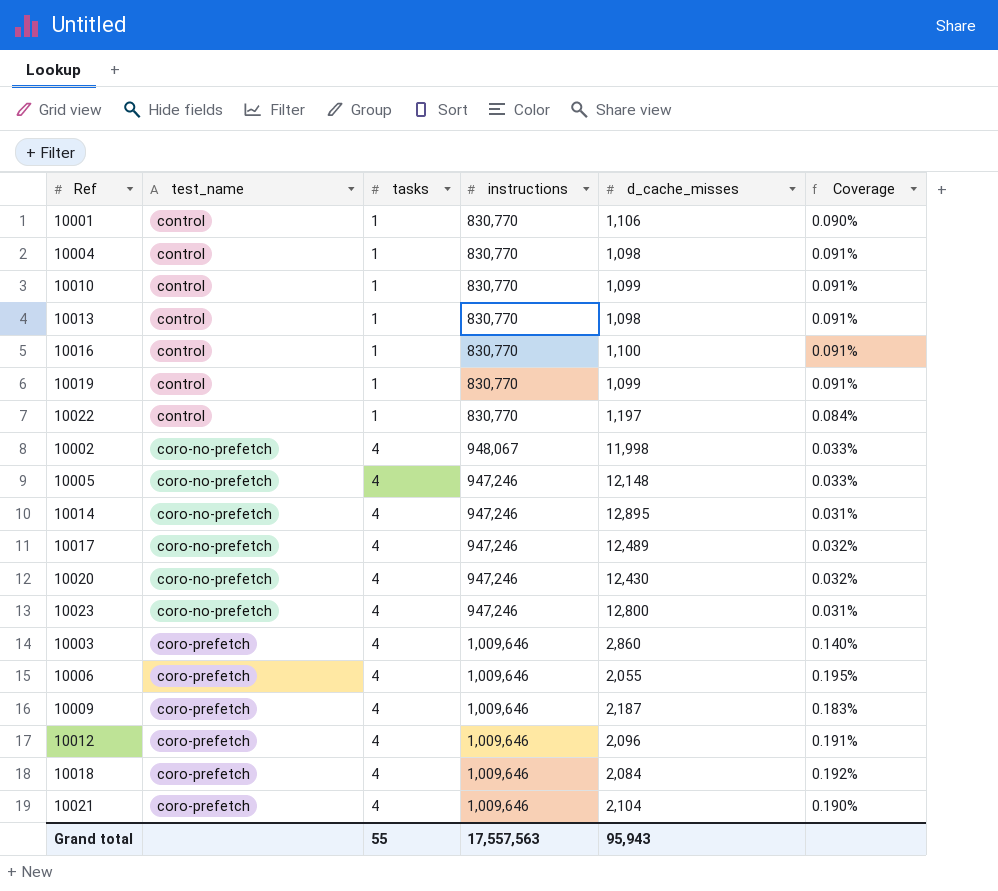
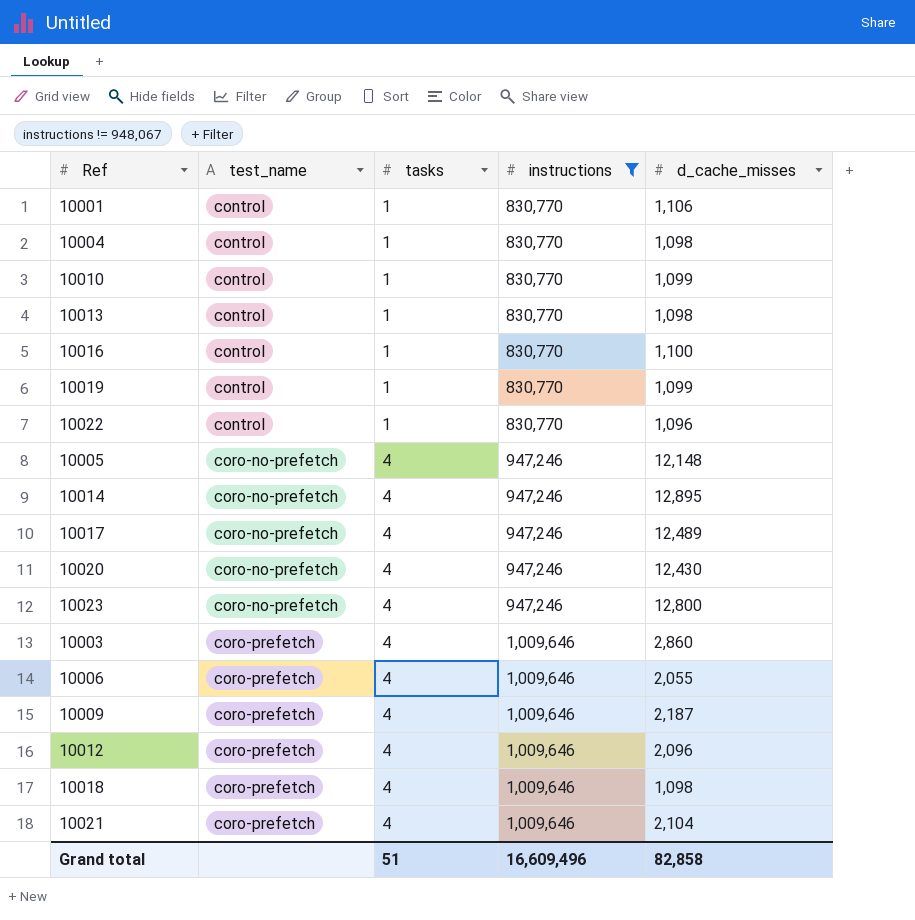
filter: none -> instructions != 948,067
column Coverage | formula: [tasks] / [d_cache_misses] -> none
10022 | d_cache_misses: 1,197 -> 1,096
10018 | d_cache_misses: 2,084 -> 1,098
Grand total | tasks: 55 -> 51
Grand total | instructions: 17,557,563 -> 16,609,496
Grand total | d_cache_misses: 95,943 -> 82,858

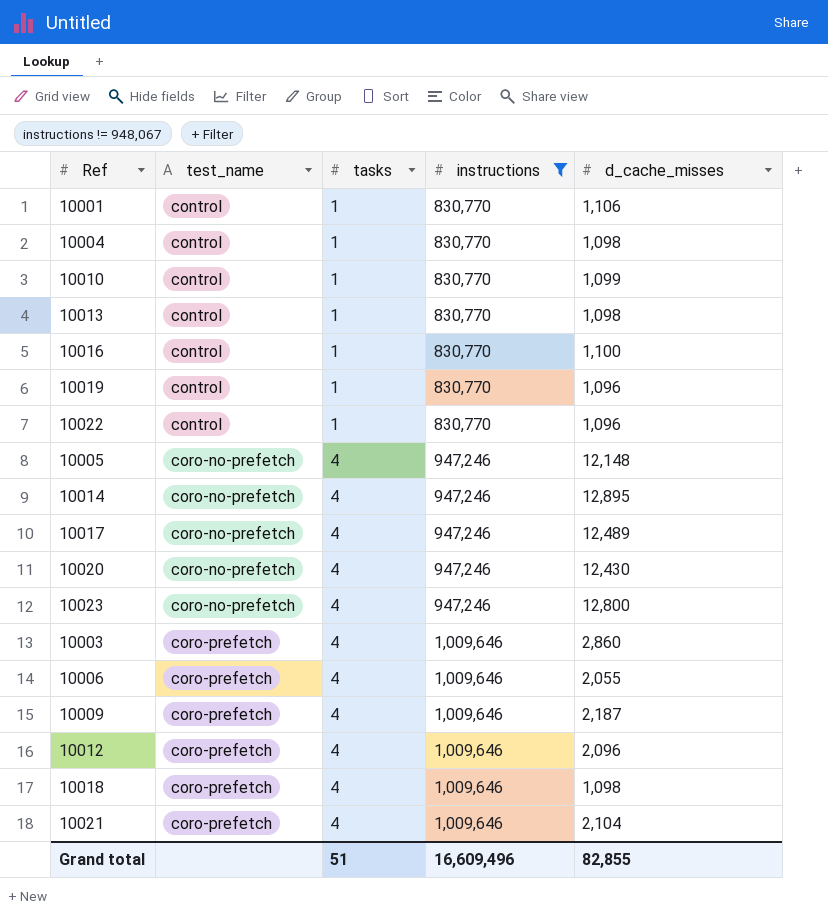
10019 | d_cache_misses: 1,099 -> 1,096
Grand total | d_cache_misses: 82,858 -> 82,855

